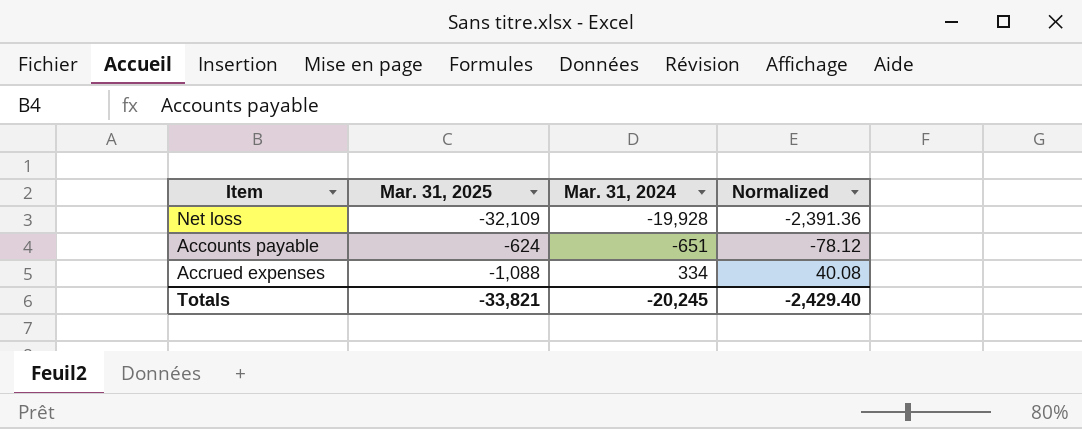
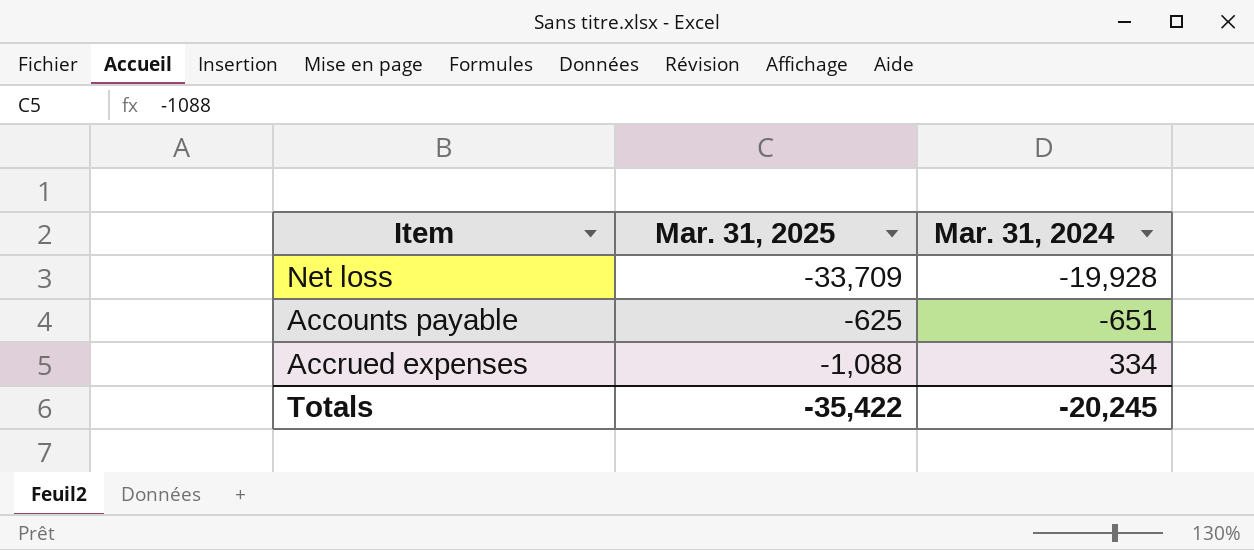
column Normalized | formula: [Mar. 31, 2024] * 0.12 -> none
Net loss | Mar. 31, 2025: -32,109 -> -33,709
Accounts payable | Mar. 31, 2025: -624 -> -625
Totals | Mar. 31, 2025: -33,821 -> -35,422

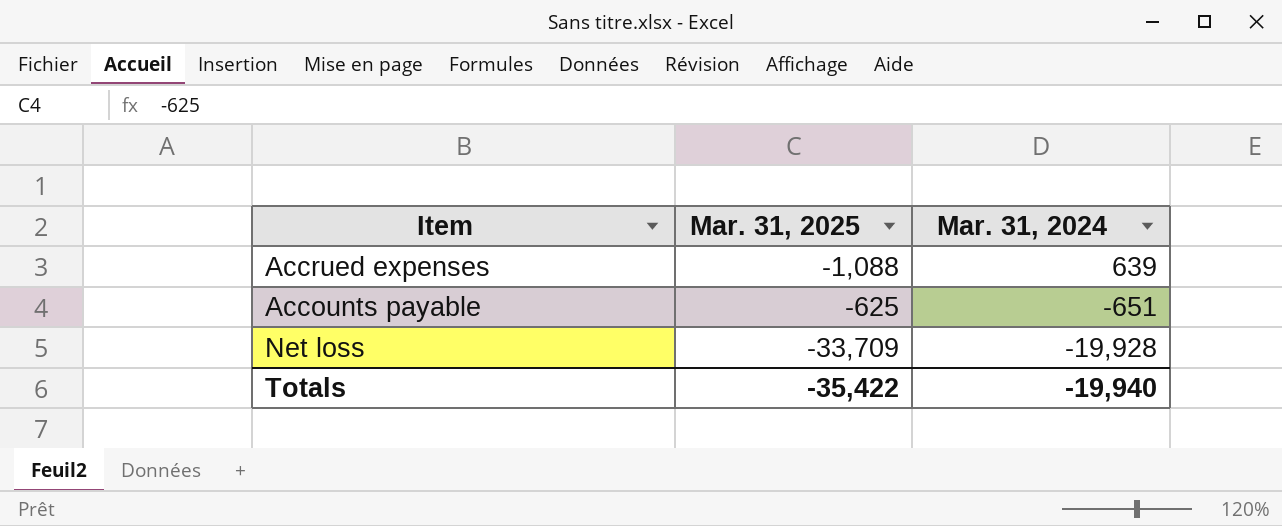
row order: Mar. 31, 2024 ascending -> Mar. 31, 2024 descending
Accrued expenses | Mar. 31, 2024: 334 -> 639
Totals | Mar. 31, 2024: -20,245 -> -19,940

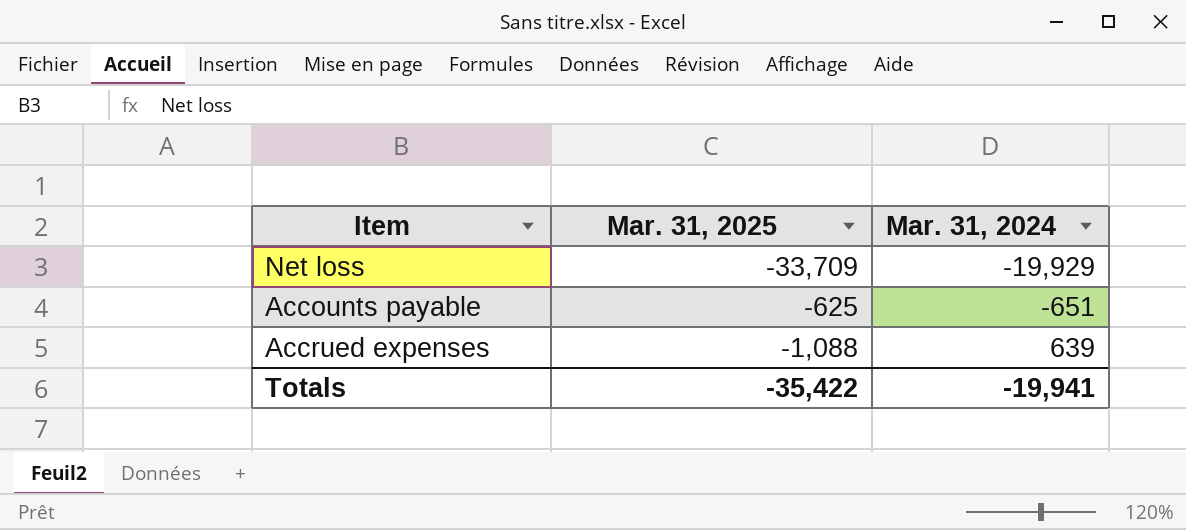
row order: Mar. 31, 2024 descending -> Mar. 31, 2024 ascending
Net loss | Mar. 31, 2024: -19,928 -> -19,929
Totals | Mar. 31, 2024: -19,940 -> -19,941

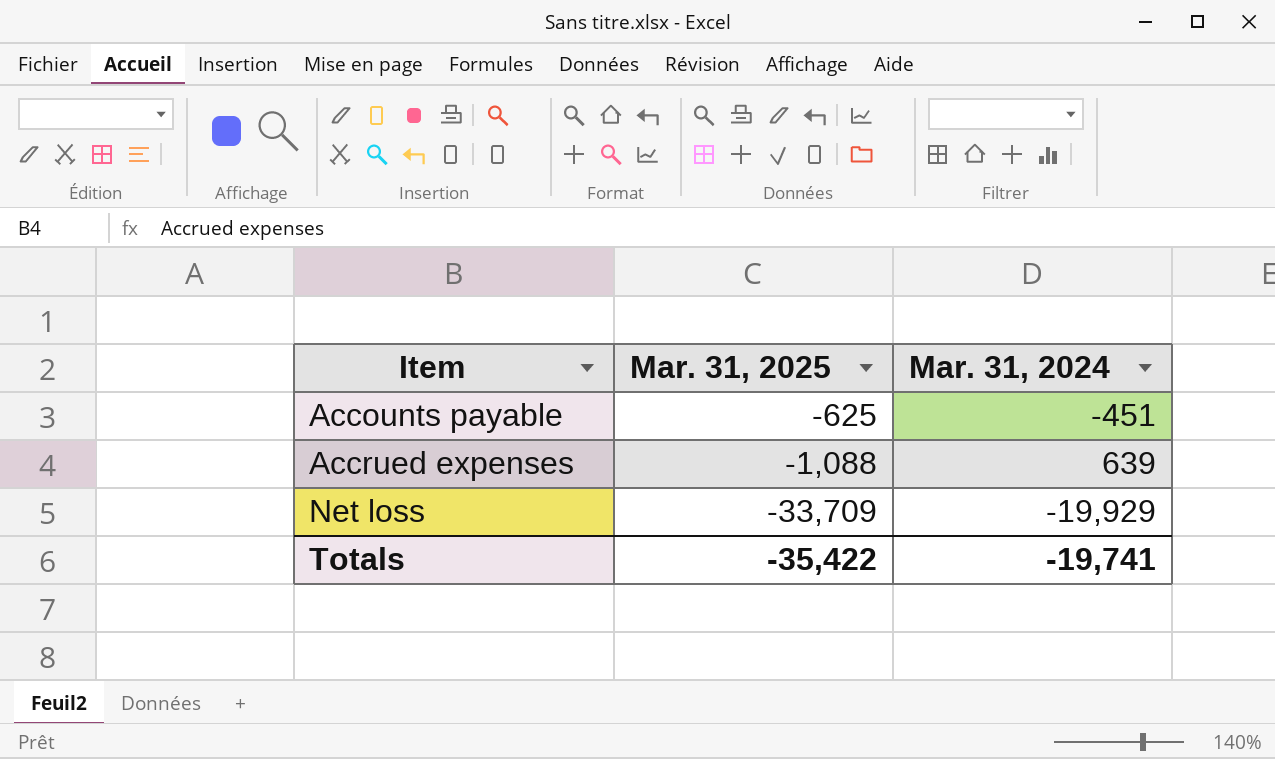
row order: Mar. 31, 2024 ascending -> Item ascending
Accounts payable | Mar. 31, 2024: -651 -> -451
Totals | Mar. 31, 2024: -19,941 -> -19,741

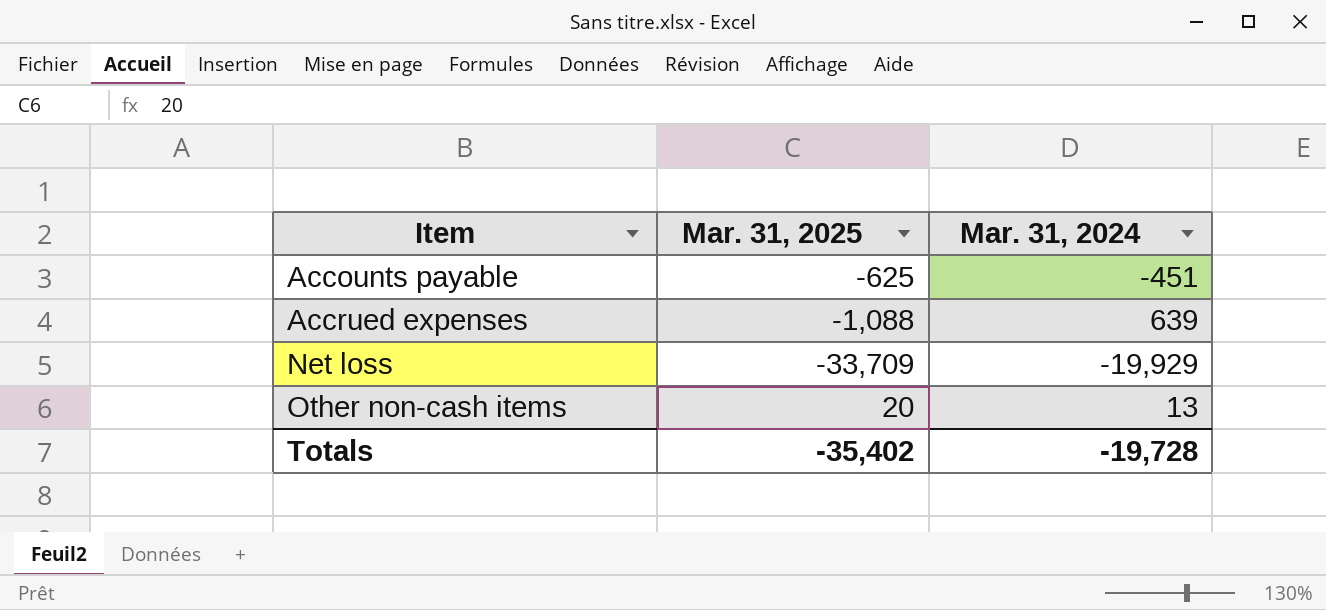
row Other non-cash items: none -> 20 | 13
Totals | Mar. 31, 2025: -35,422 -> -35,402
Totals | Mar. 31, 2024: -19,741 -> -19,728

